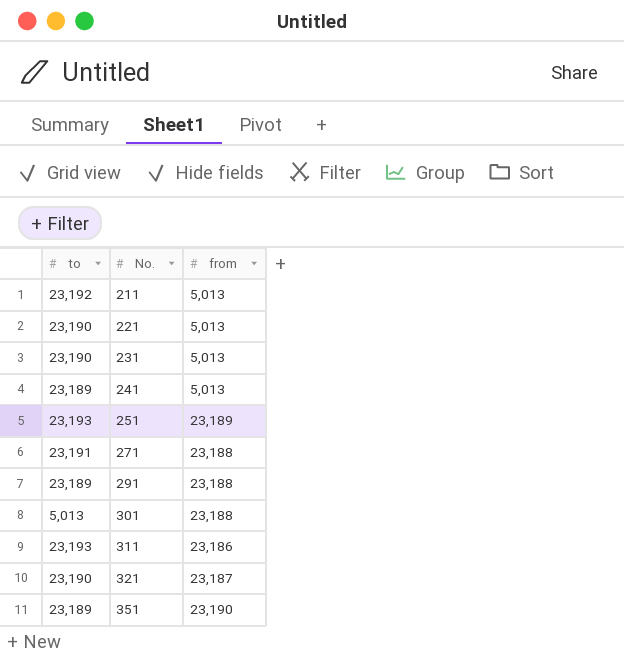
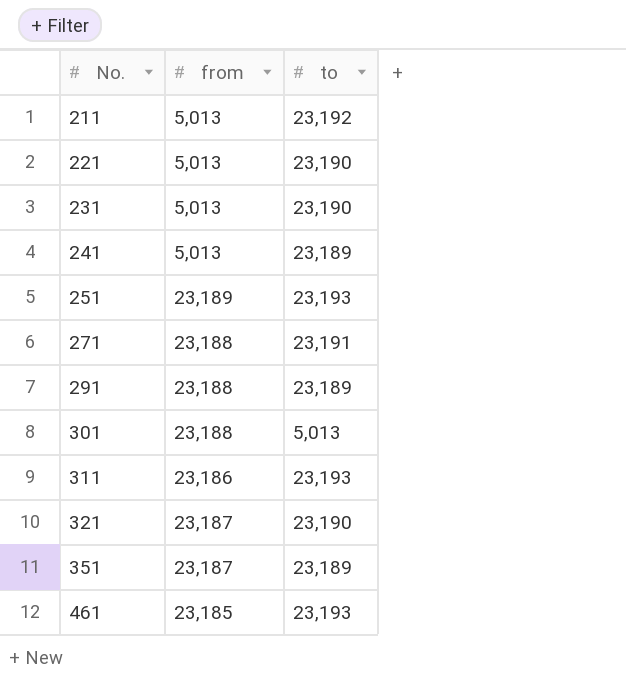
column to | position: 1 -> 3
351 | from: 23,190 -> 23,187
row 461: none -> 23,185 | 23,193

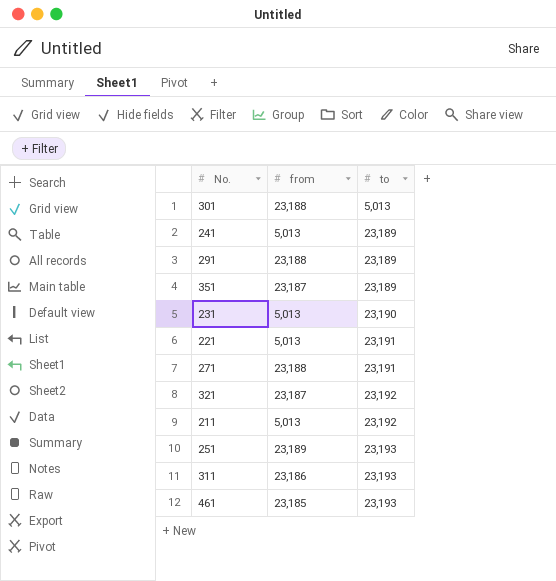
row order: No. ascending -> to ascending
221 | to: 23,190 -> 23,191
321 | to: 23,190 -> 23,192

